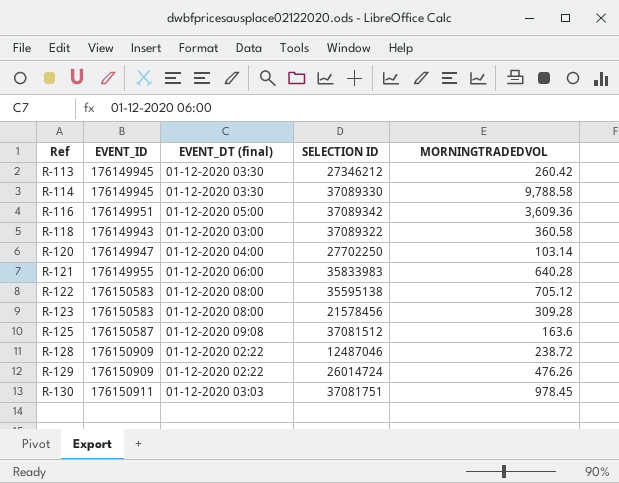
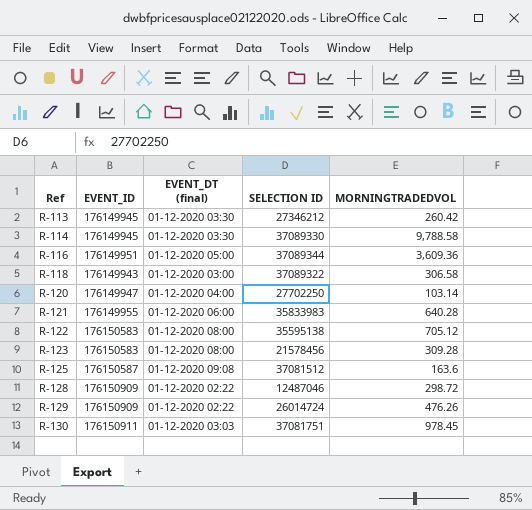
R-116 | SELECTION ID: 37089342 -> 37089344
R-118 | MORNINGTRADEDVOL: 360.58 -> 306.58
R-128 | MORNINGTRADEDVOL: 238.72 -> 298.72

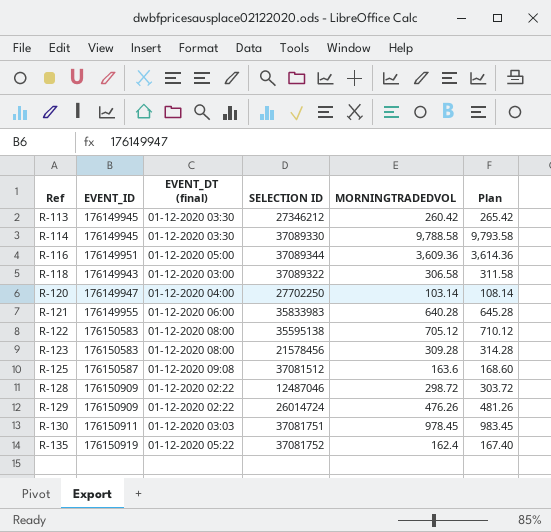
column Plan | formula: none -> [MORNINGTRADEDVOL] + 5
row R-135: none -> 176150919 | 01-12-2020 05:22 | 37081752 | 162.4 | 167.40

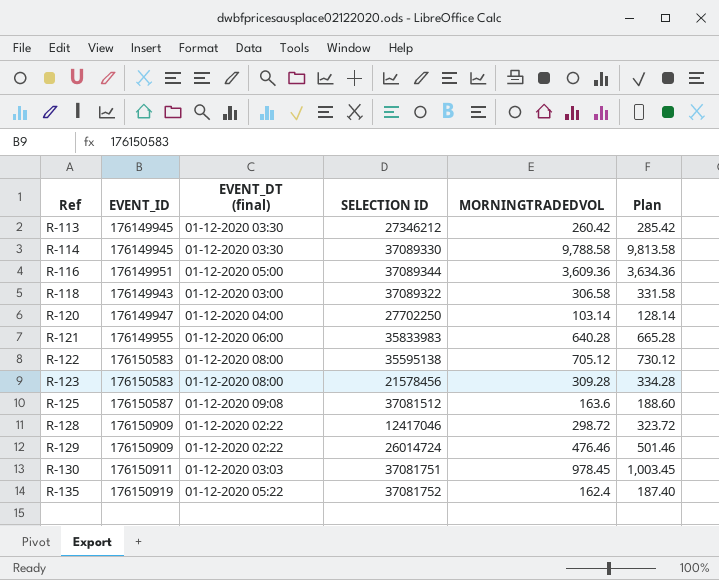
column Plan | formula: [MORNINGTRADEDVOL] + 5 -> [MORNINGTRADEDVOL] + 25
R-128 | SELECTION ID: 12487046 -> 12417046
R-129 | MORNINGTRADEDVOL: 476.26 -> 476.46

